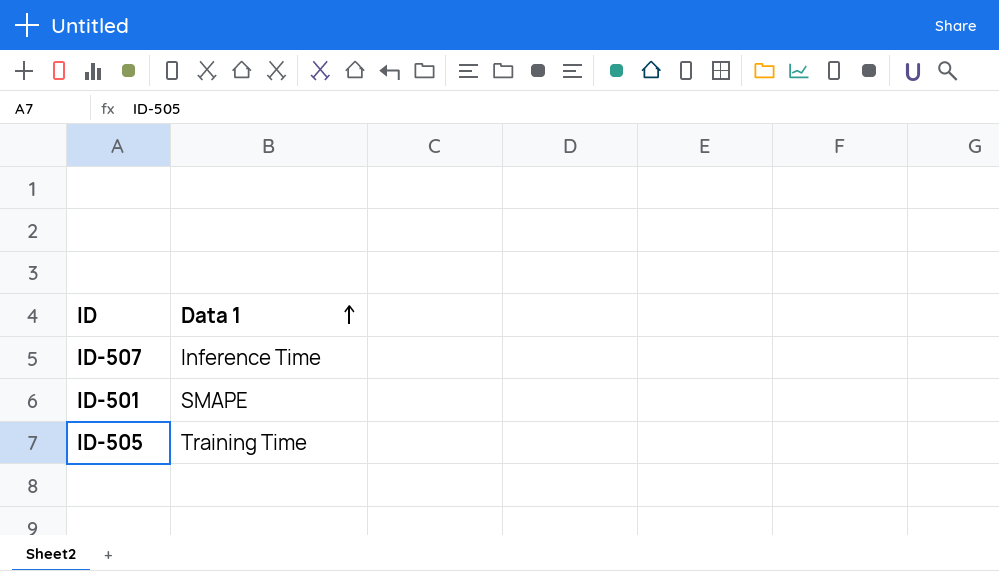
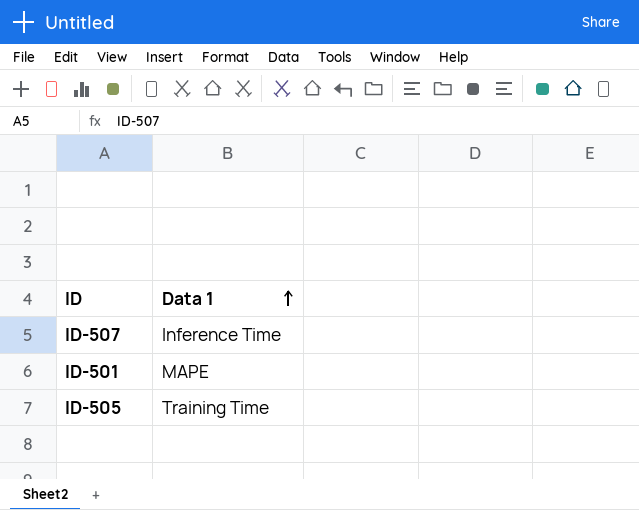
ID-501 | Data 1: SMAPE -> MAPE

